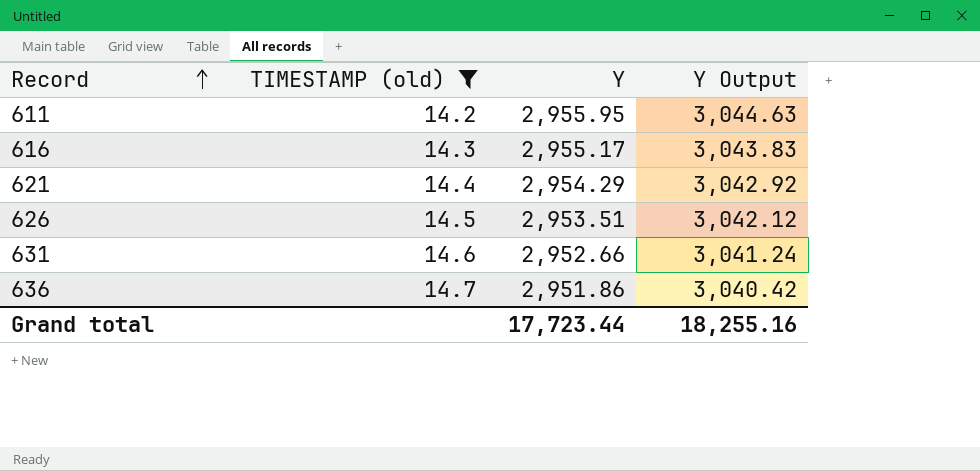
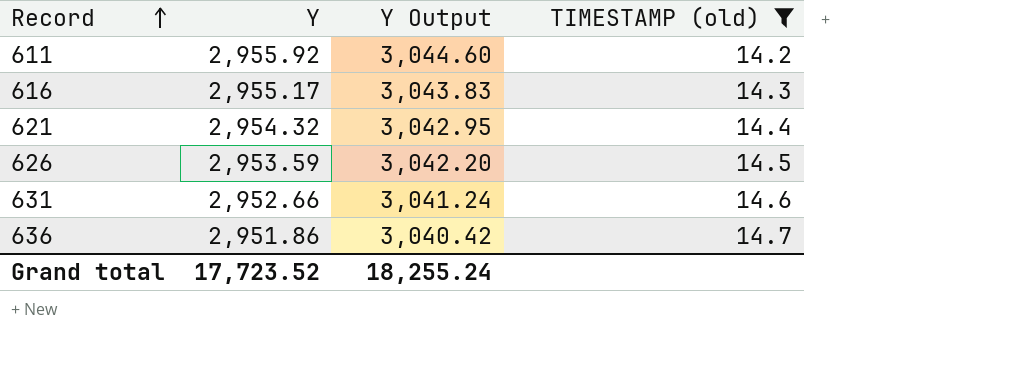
column TIMESTAMP (old) | position: 2 -> 4
611 | Y: 2,955.95 -> 2,955.92
611 | Y Output: 3,044.63 -> 3,044.60
621 | Y: 2,954.29 -> 2,954.32
621 | Y Output: 3,042.92 -> 3,042.95
626 | Y: 2,953.51 -> 2,953.59
626 | Y Output: 3,042.12 -> 3,042.20
Grand total | Y: 17,723.44 -> 17,723.52
Grand total | Y Output: 18,255.16 -> 18,255.24

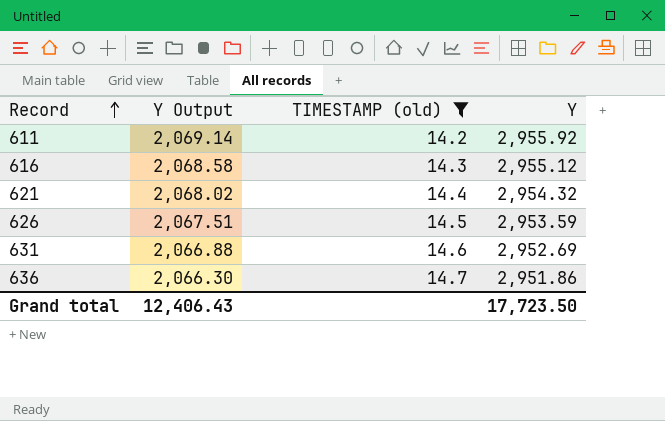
column Y Output | formula: [Y] * 1.03 -> [Y] * 0.7
column Y | position: 2 -> 4
616 | Y: 2,955.17 -> 2,955.12
631 | Y: 2,952.66 -> 2,952.69
Grand total | Y Output: 18,255.24 -> 12,406.43
Grand total | Y: 17,723.52 -> 17,723.50

